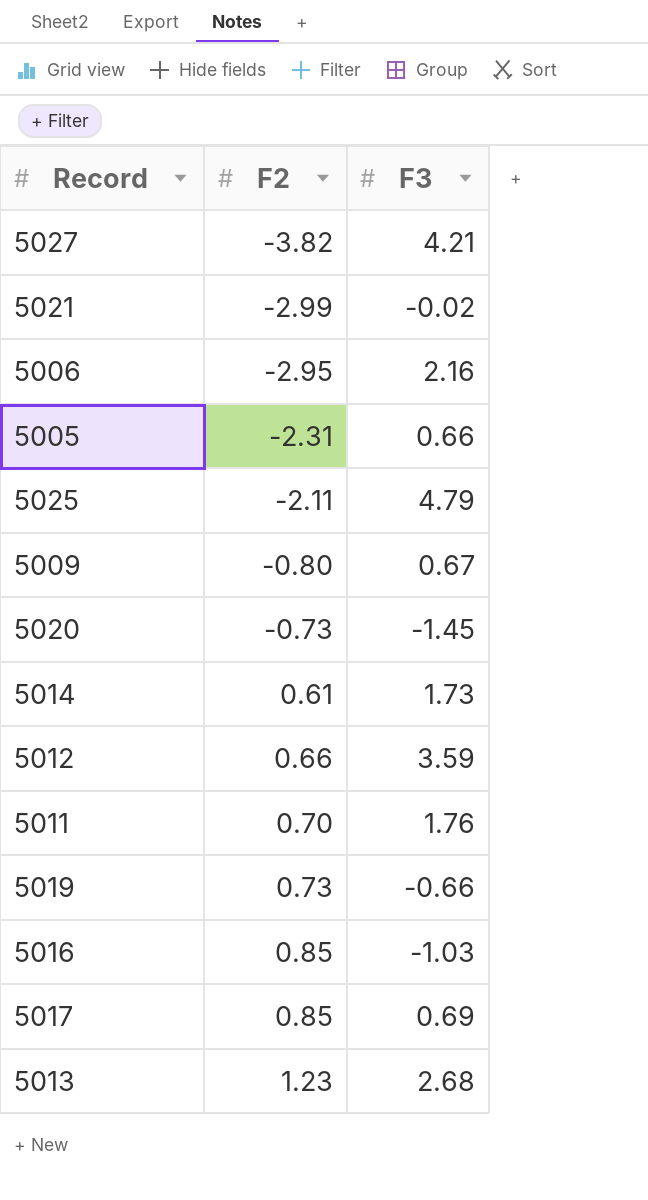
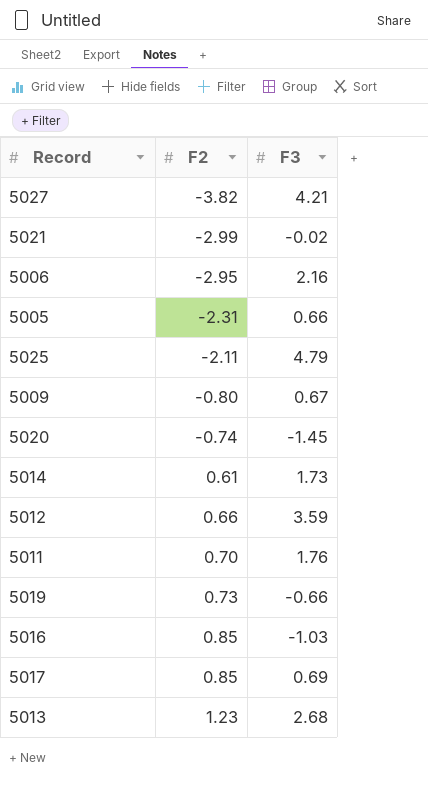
5020 | F2: -0.73 -> -0.74

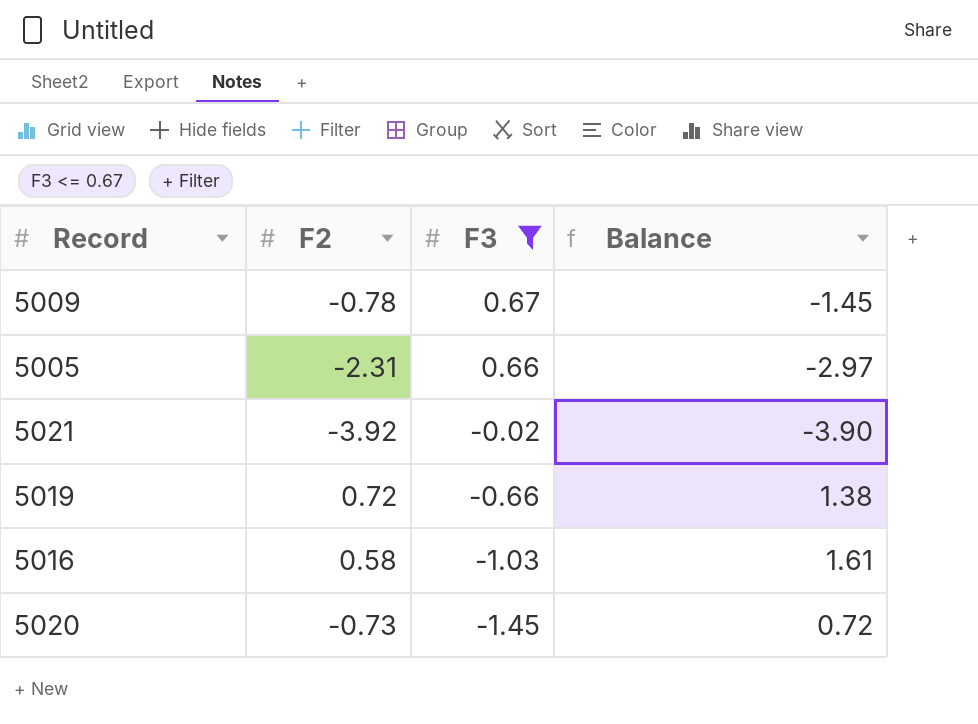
filter: none -> F3 <= 0.67
row order: F2 ascending -> F3 descending
column Balance | formula: none -> [F2] - [F3]
5009 | F2: -0.80 -> -0.78
5021 | F2: -2.99 -> -3.92
5019 | F2: 0.73 -> 0.72
5016 | F2: 0.85 -> 0.58
5020 | F2: -0.74 -> -0.73

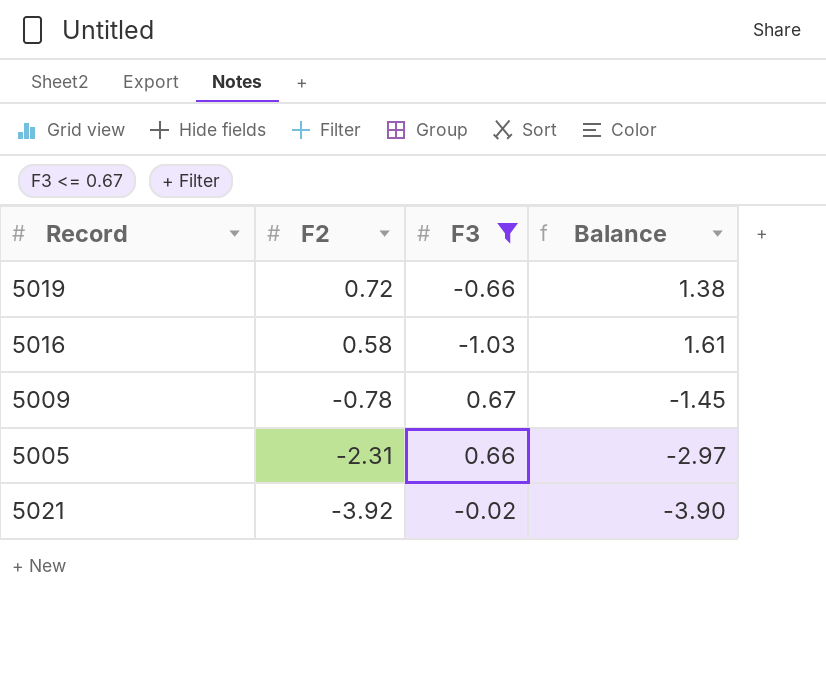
row order: F3 descending -> F2 descending
row 5020: -0.73 | -1.45 | 0.72 -> none

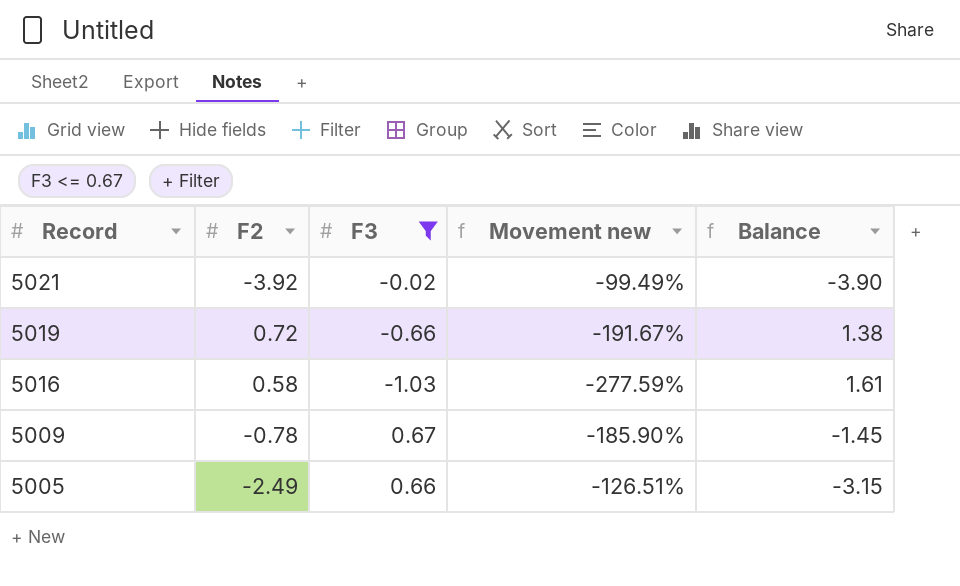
row order: F2 descending -> Record descending
column Movement new | formula: none -> ([F3] - [F2]) / [F2]
5005 | F2: -2.31 -> -2.49
5005 | Balance: -2.97 -> -3.15

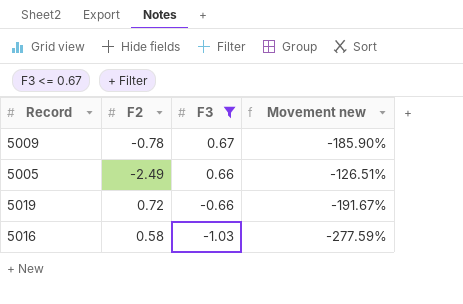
row order: Record descending -> F3 descending
column Balance | formula: [F2] - [F3] -> none
row 5021: -3.92 | -0.02 | -99.49% | -3.90 -> none

